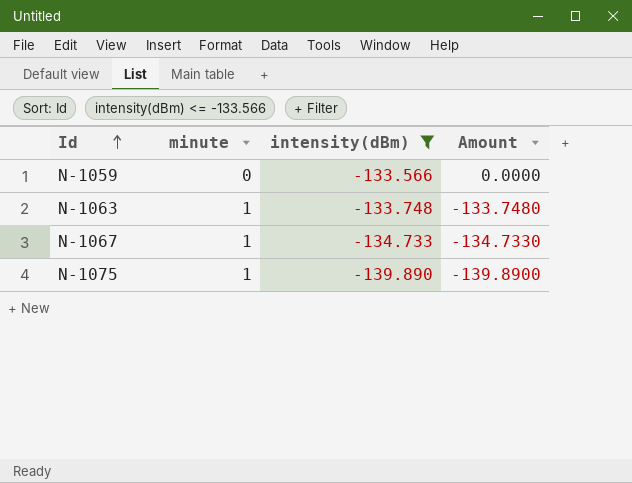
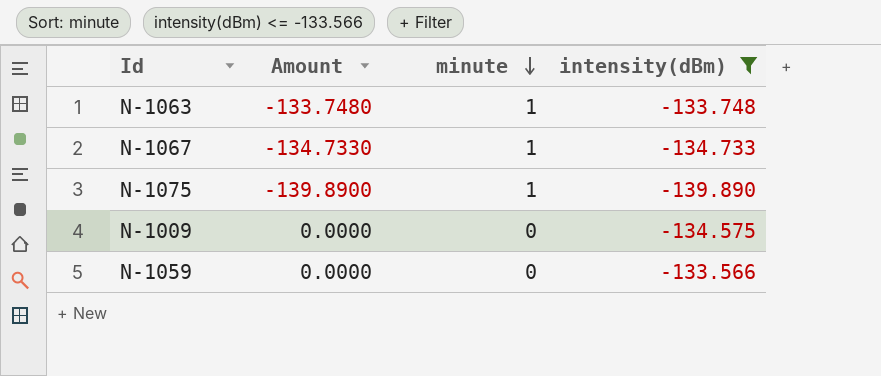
row order: Id ascending -> minute descending
column Amount | position: 4 -> 2
row N-1009: none -> 0.0000 | 0 | -134.575

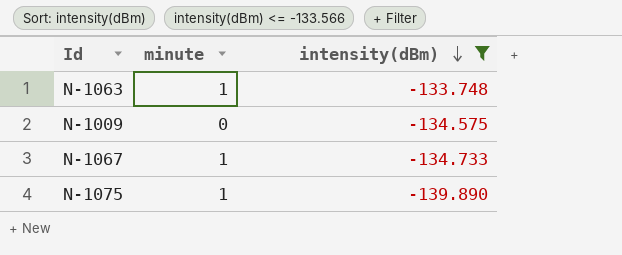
row order: minute descending -> intensity(dBm) descending
column Amount | formula: [minute] * [intensity(dBm)] -> none
row N-1059: 0.0000 | 0 | -133.566 -> none

